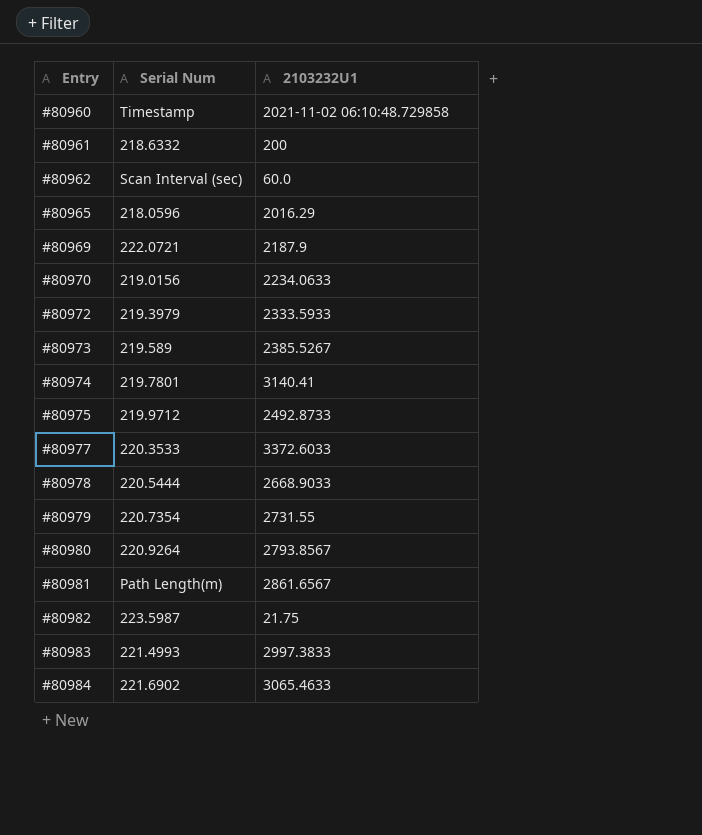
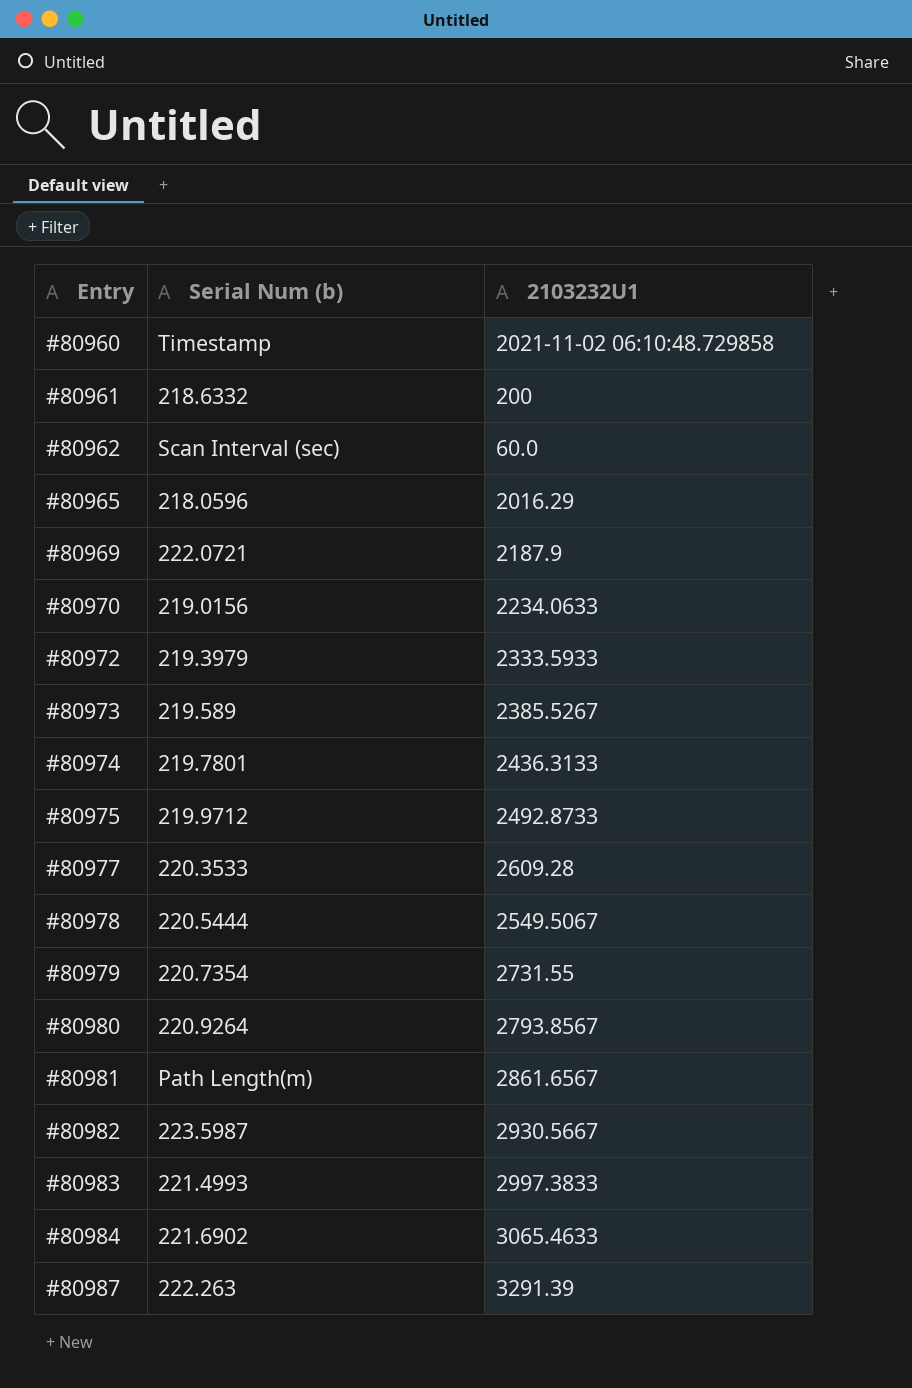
column name: Serial Num -> Serial Num (b)
#80974 | 2103232U1: 3140.41 -> 2436.3133
#80977 | 2103232U1: 3372.6033 -> 2609.28
#80978 | 2103232U1: 2668.9033 -> 2549.5067
#80982 | 2103232U1: 21.75 -> 2930.5667
row #80987: none -> 222.263 | 3291.39

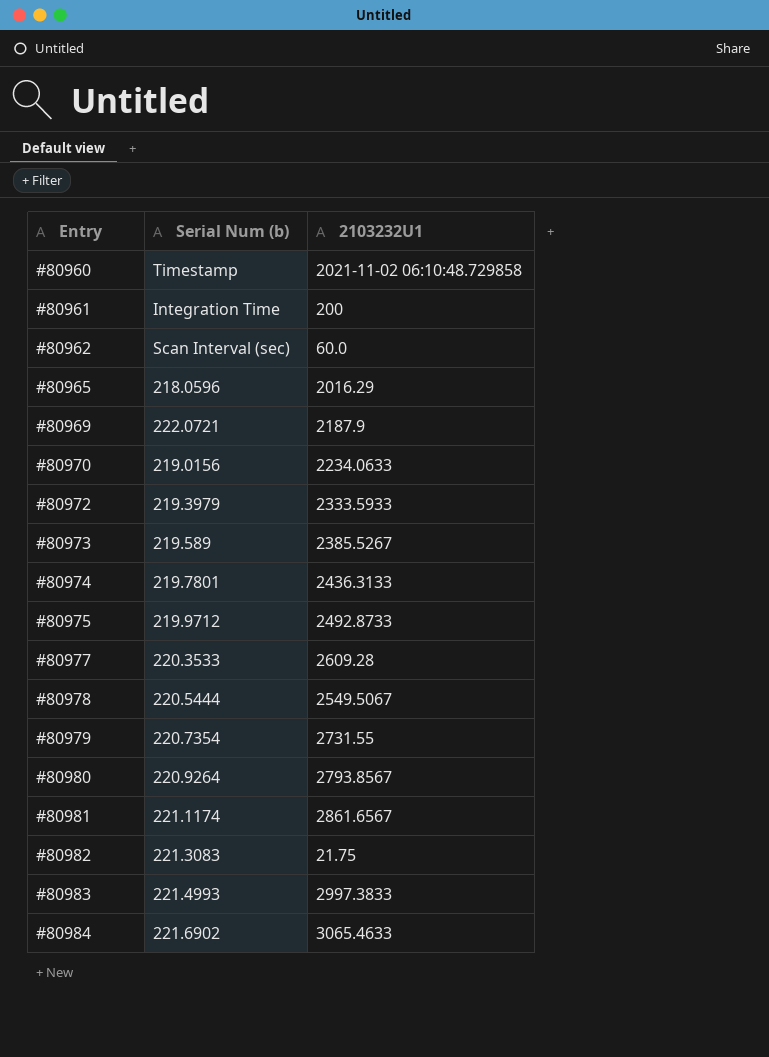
row #80987: 222.263 | 3291.39 -> none
#80961 | Serial Num (b): 218.6332 -> Integration Time
#80981 | Serial Num (b): Path Length(m) -> 221.1174
#80982 | Serial Num (b): 223.5987 -> 221.3083
#80982 | 2103232U1: 2930.5667 -> 21.75

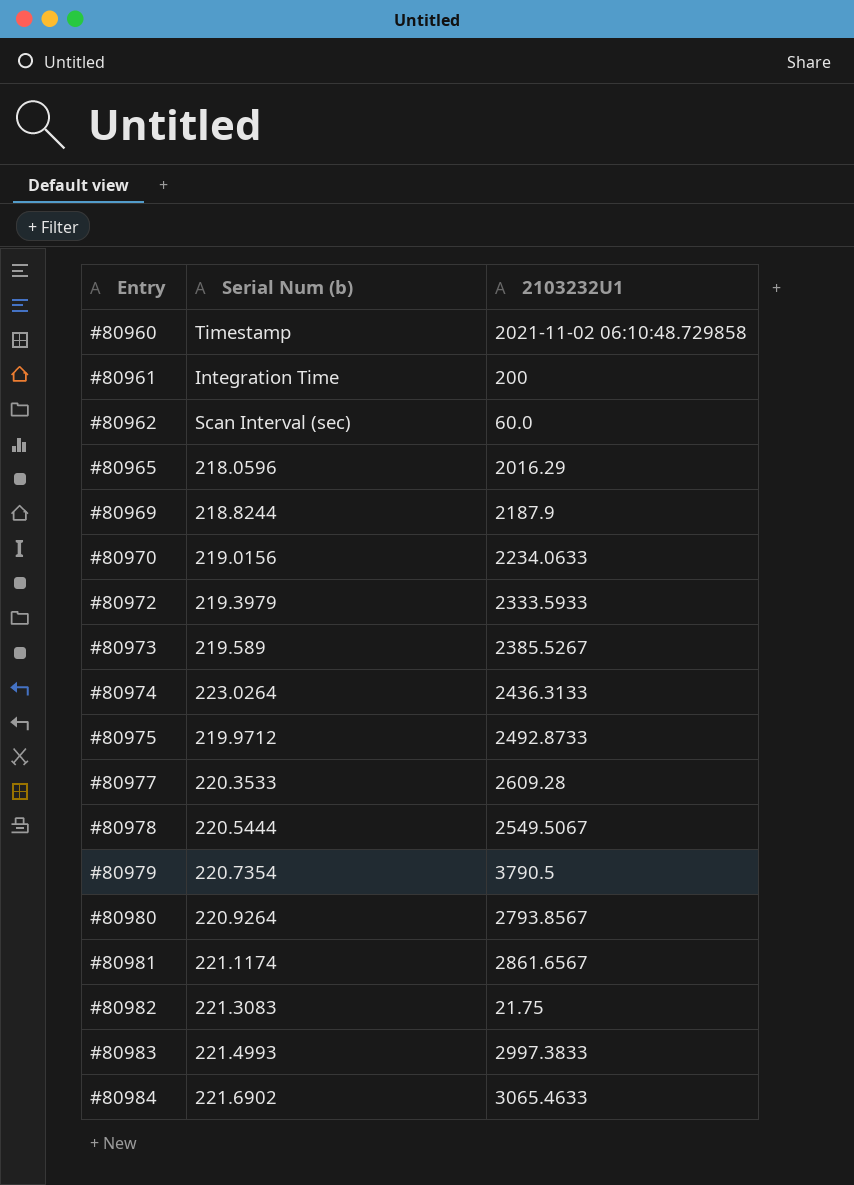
#80969 | Serial Num (b): 222.0721 -> 218.8244
#80974 | Serial Num (b): 219.7801 -> 223.0264
#80979 | 2103232U1: 2731.55 -> 3790.5

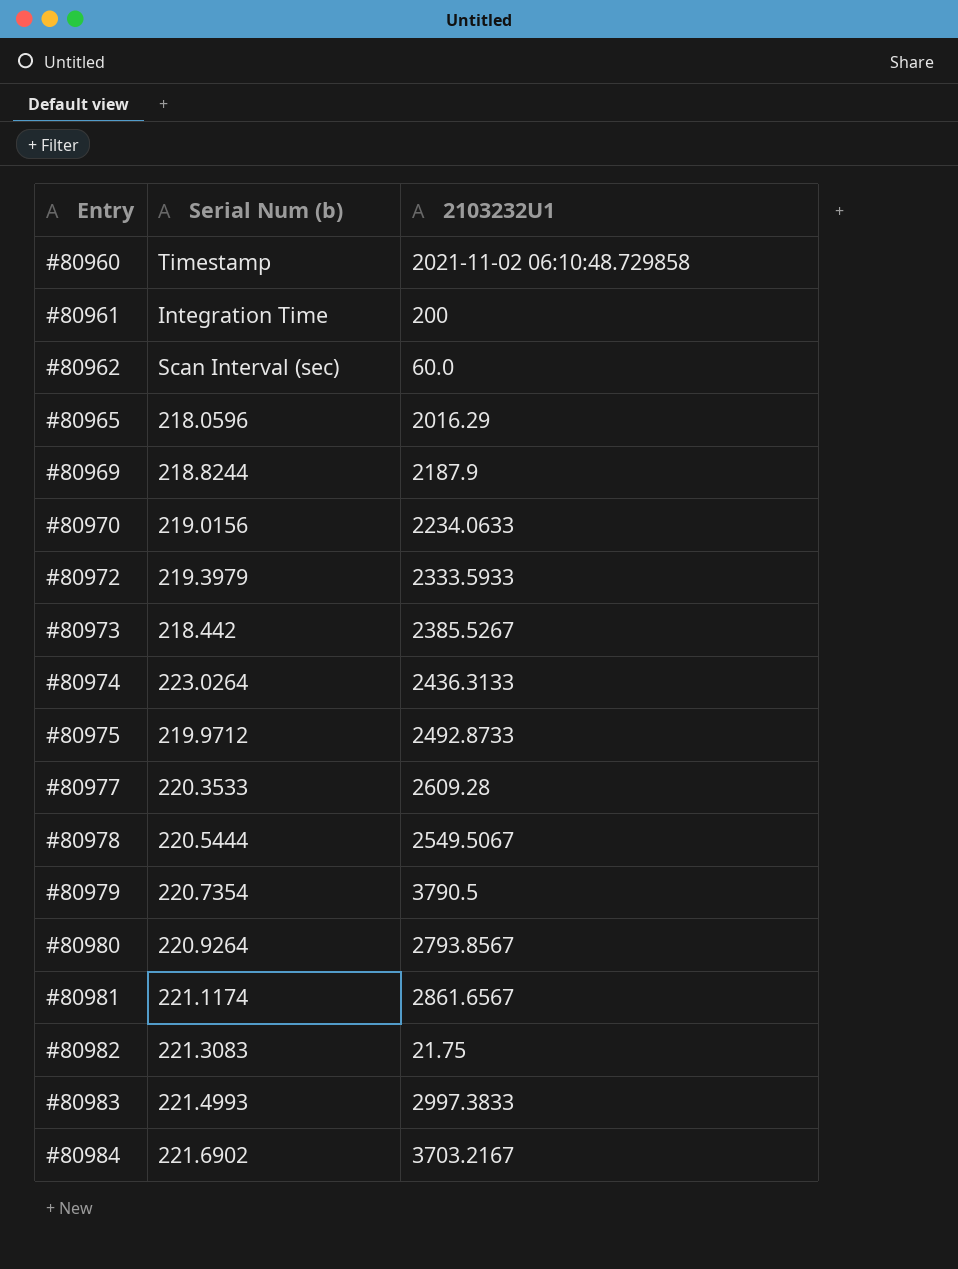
#80973 | Serial Num (b): 219.589 -> 218.442
#80984 | 2103232U1: 3065.4633 -> 3703.2167

